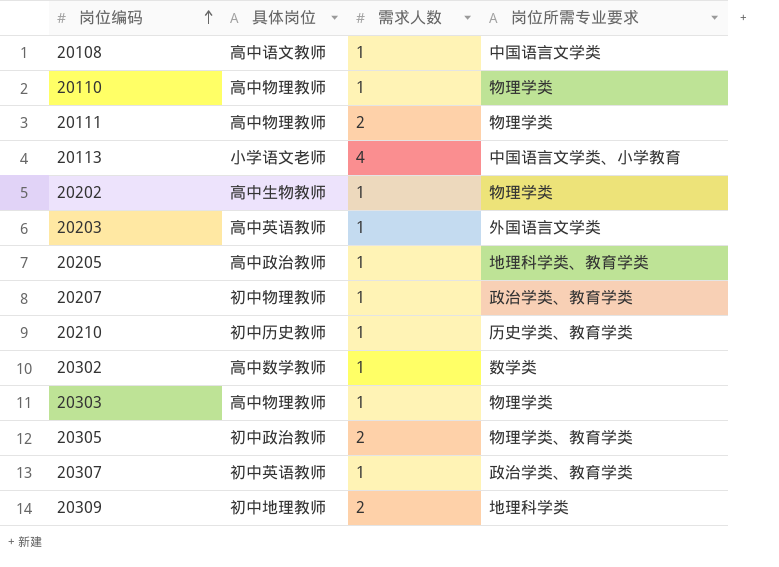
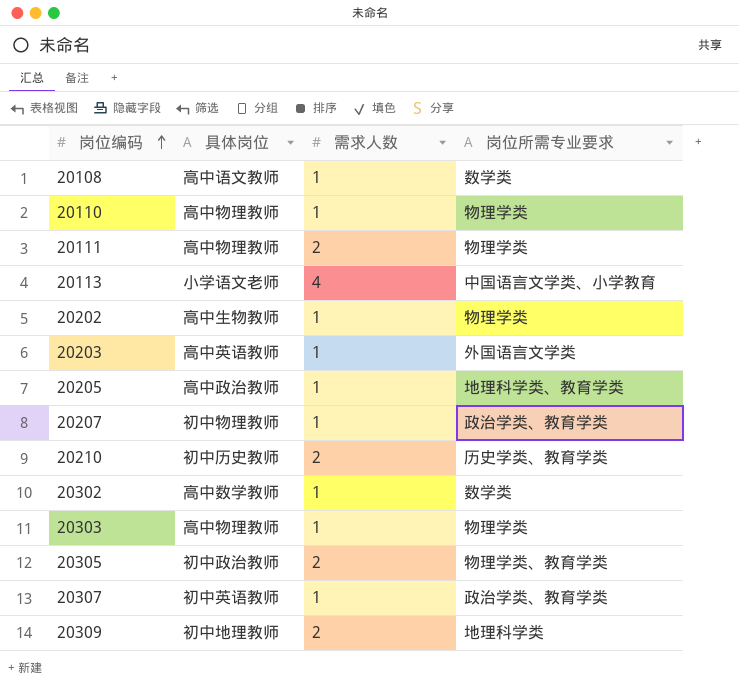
20108 | 岗位所需专业要求: 中国语言文学类 -> 数学类
20210 | 需求人数: 1 -> 2

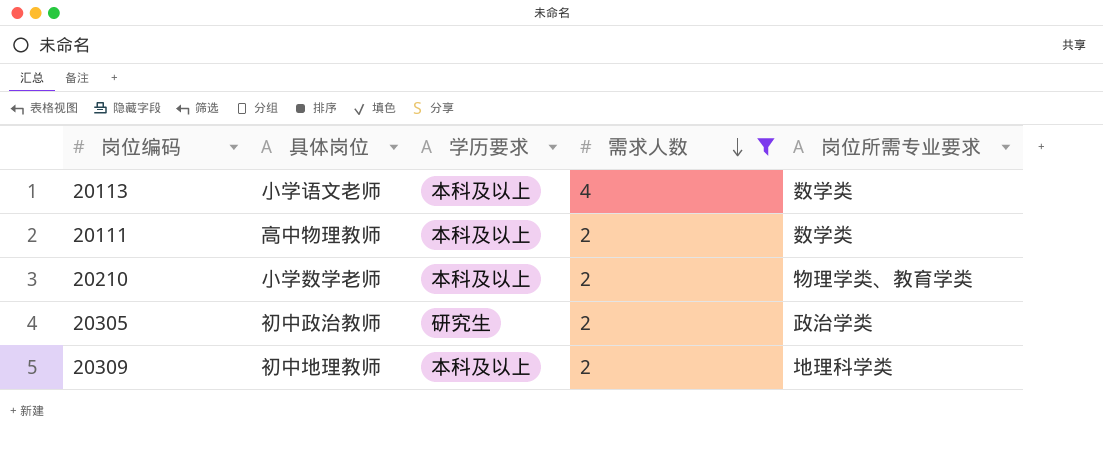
filter: none -> 需求人数 != 1
row order: 岗位编码 ascending -> 需求人数 descending
column 学历要求 | position: none -> 3
20113 | 岗位所需专业要求: 中国语言文学类、小学教育 -> 数学类
20111 | 岗位所需专业要求: 物理学类 -> 数学类
20210 | 具体岗位: 初中历史教师 -> 小学数学老师
20210 | 岗位所需专业要求: 历史学类、教育学类 -> 物理学类、教育学类
20305 | 岗位所需专业要求: 物理学类、教育学类 -> 政治学类

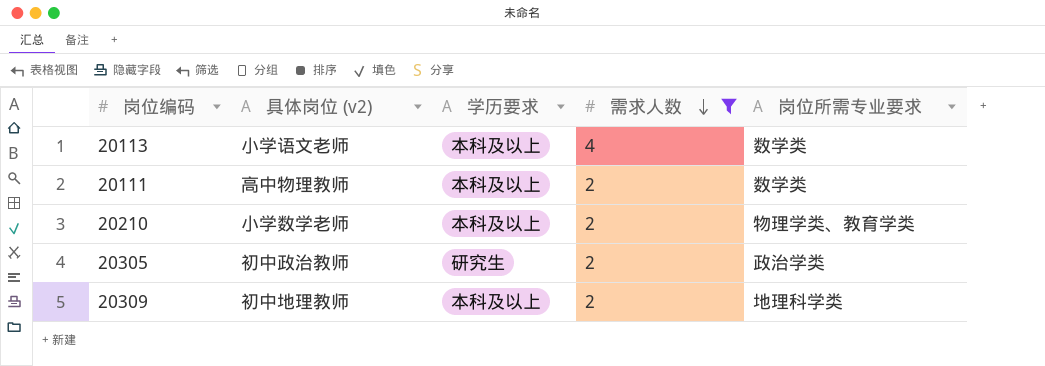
column name: 具体岗位 -> 具体岗位 (v2)

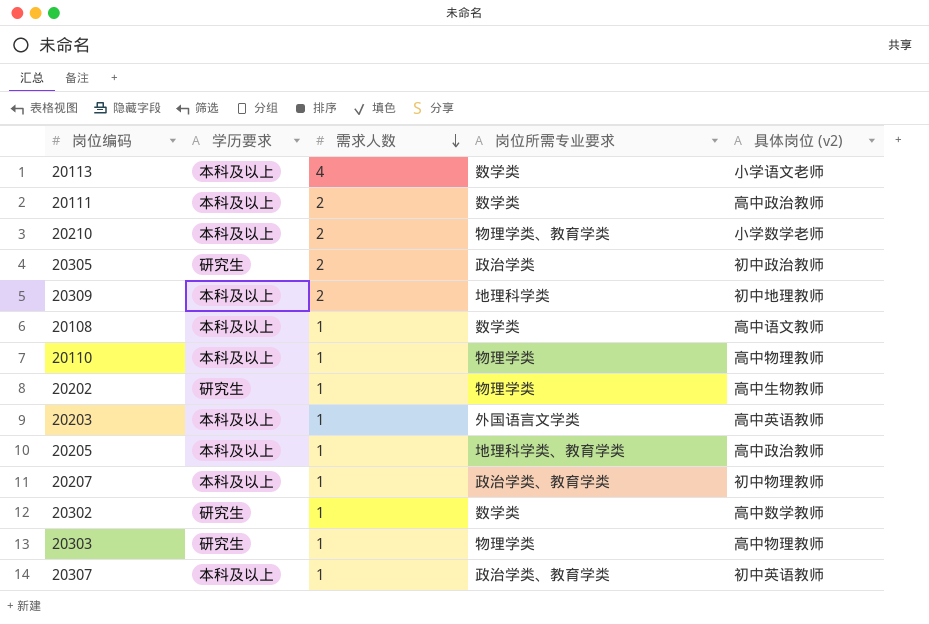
filter: 需求人数 != 1 -> none
column 具体岗位 (v2) | position: 2 -> 5
20111 | 具体岗位 (v2): 高中物理教师 -> 高中政治教师

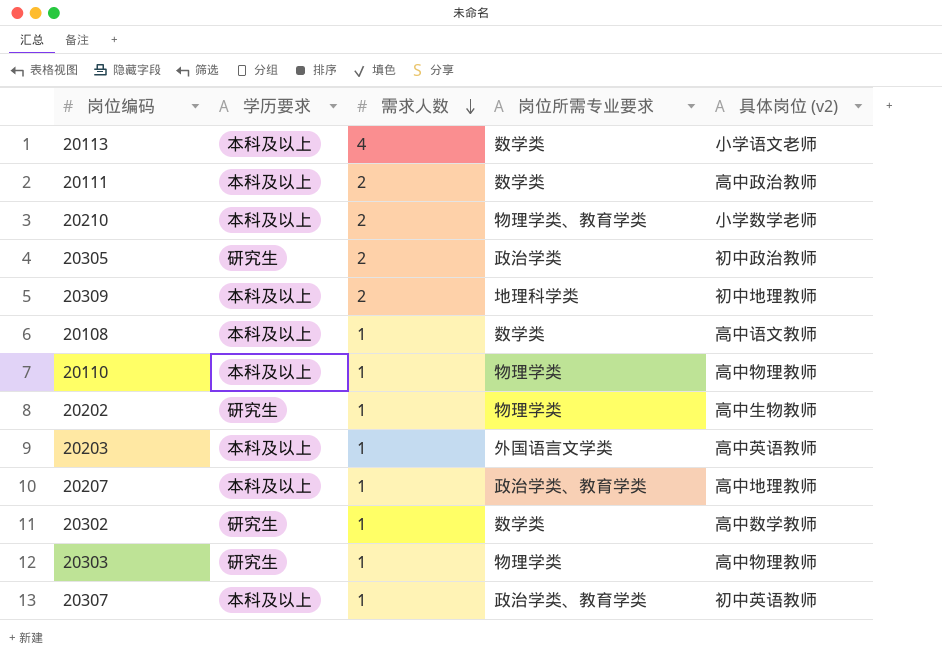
row 20205: 本科及以上 | 1 | 地理科学类、教育学类 | 高中政治教师 -> none
20207 | 具体岗位 (v2): 初中物理教师 -> 高中地理教师

